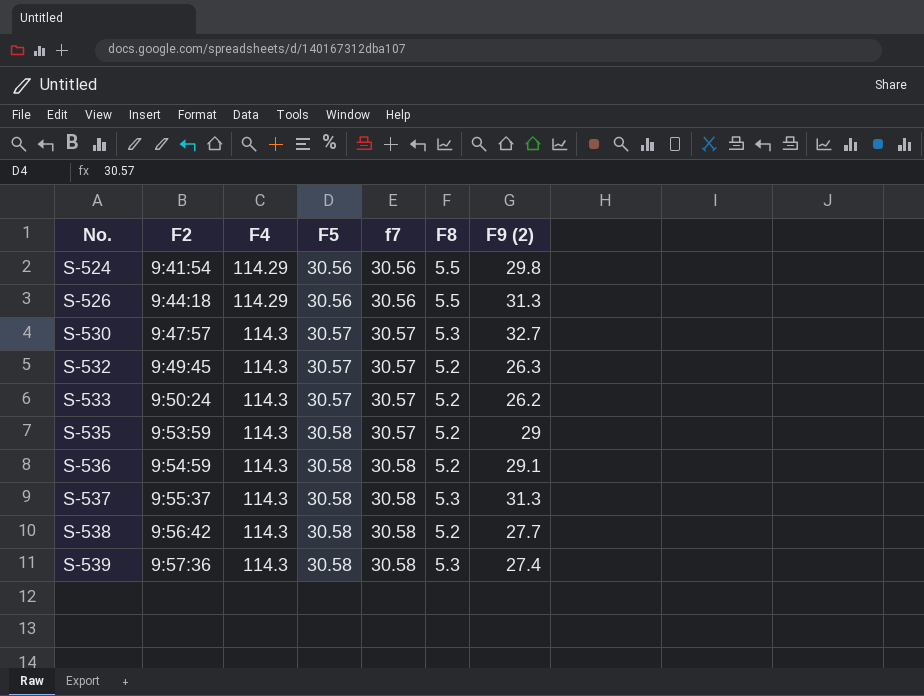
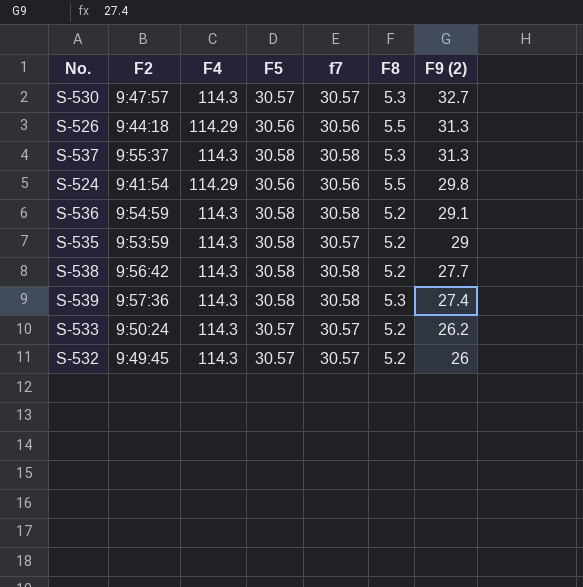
row order: No. ascending -> F9 (2) descending
S-532 | F9 (2): 26.3 -> 26

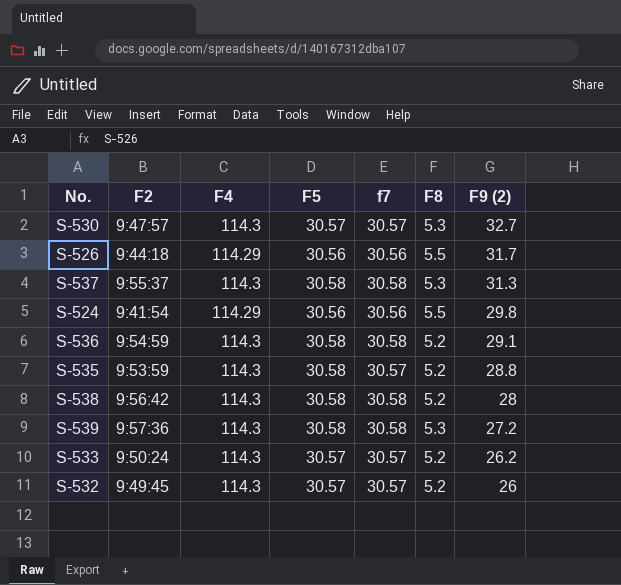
S-526 | F9 (2): 31.3 -> 31.7
S-535 | F9 (2): 29 -> 28.8
S-538 | F9 (2): 27.7 -> 28
S-539 | F9 (2): 27.4 -> 27.2

